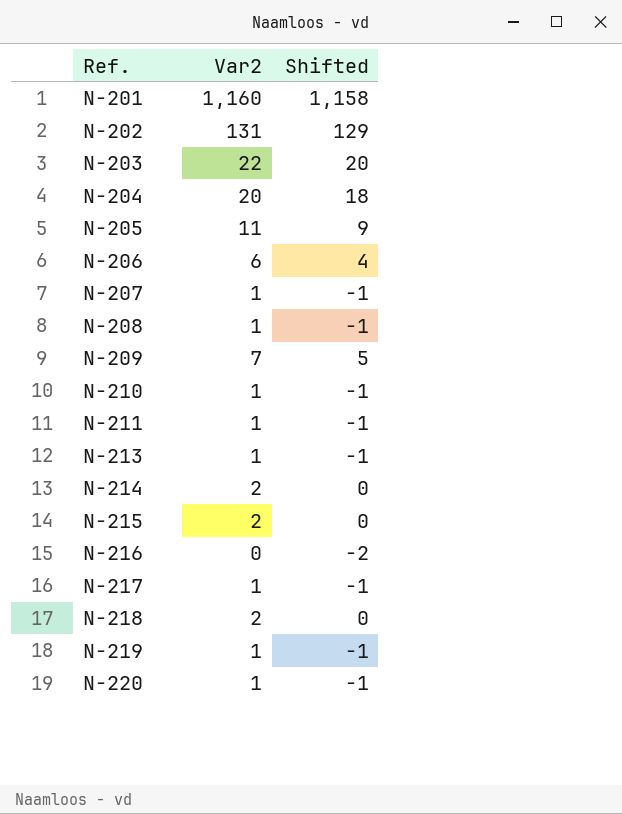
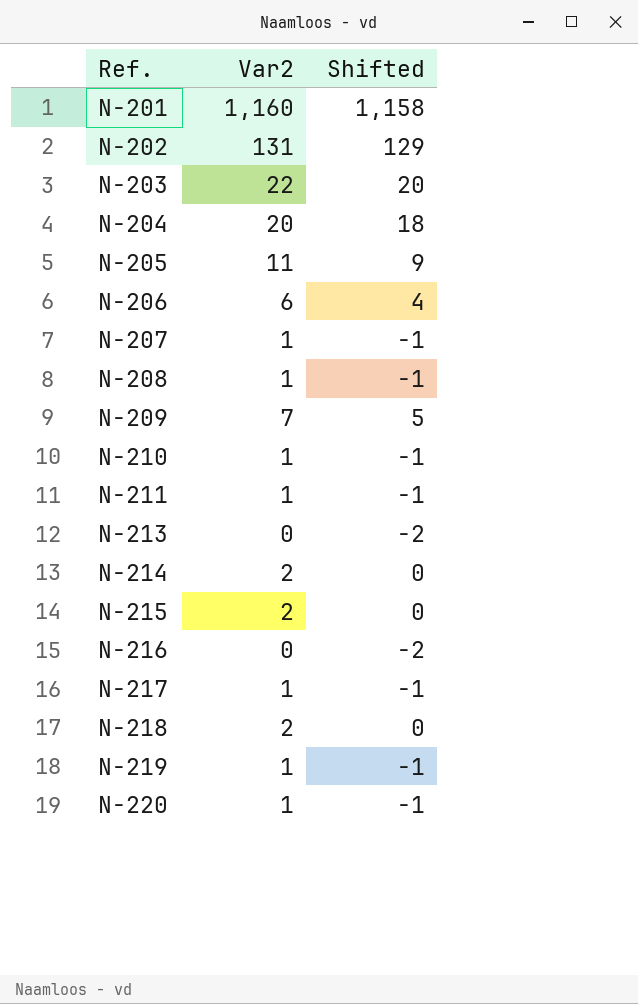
N-213 | Var2: 1 -> 0
N-213 | Shifted: -1 -> -2

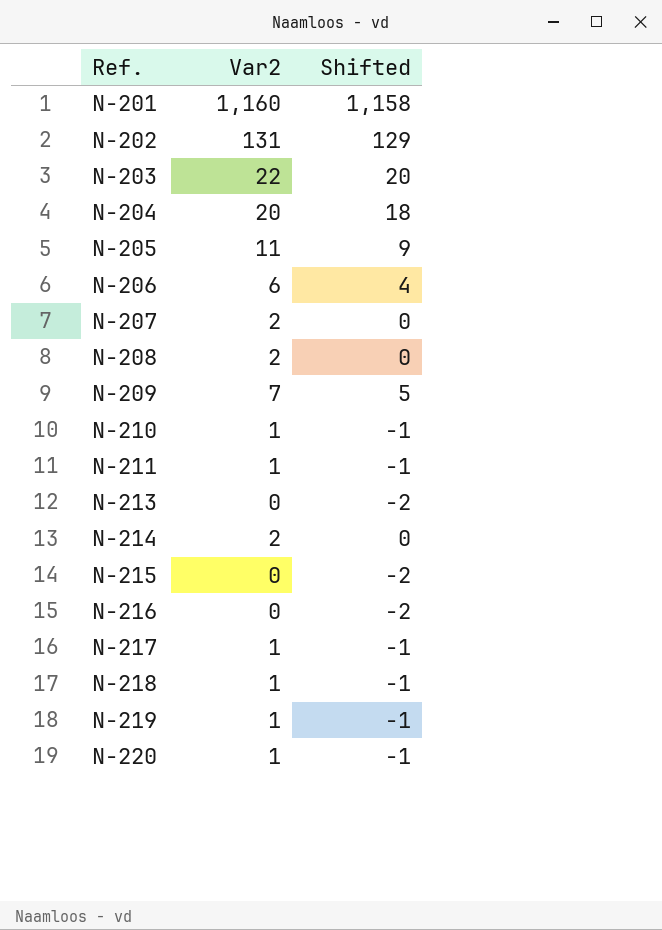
N-207 | Var2: 1 -> 2
N-207 | Shifted: -1 -> 0
N-208 | Var2: 1 -> 2
N-208 | Shifted: -1 -> 0
N-215 | Var2: 2 -> 0
N-215 | Shifted: 0 -> -2
N-218 | Var2: 2 -> 1
N-218 | Shifted: 0 -> -1

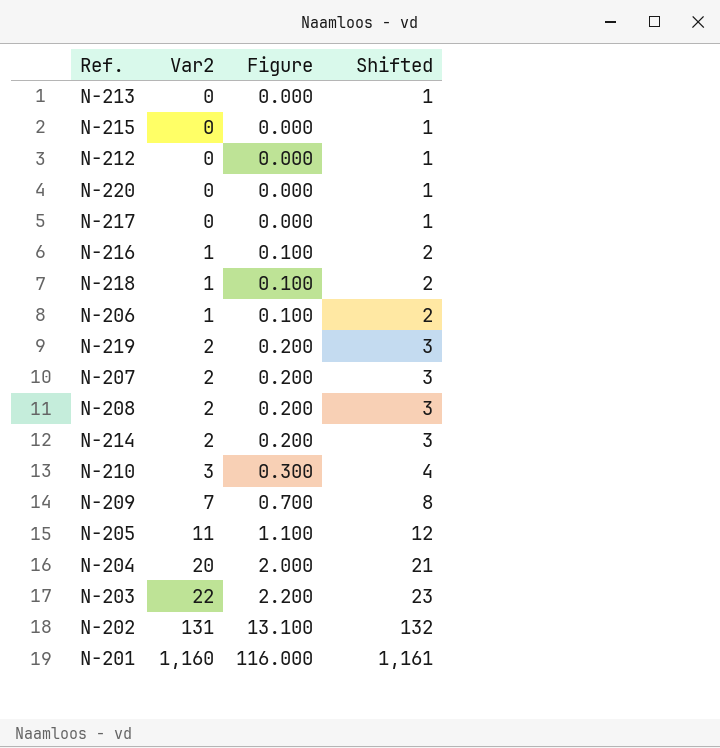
row order: Ref. ascending -> Var2 ascending
column Figure | formula: none -> [Var2] * 0.1
column Shifted | formula: [Var2] - 2 -> [Var2] + 1
row N-211: 1 | -1 -> none
row N-212: none -> 0 | 0.000 | 1
N-220 | Var2: 1 -> 0
N-217 | Var2: 1 -> 0
N-216 | Var2: 0 -> 1
N-206 | Var2: 6 -> 1
N-219 | Var2: 1 -> 2
N-210 | Var2: 1 -> 3

